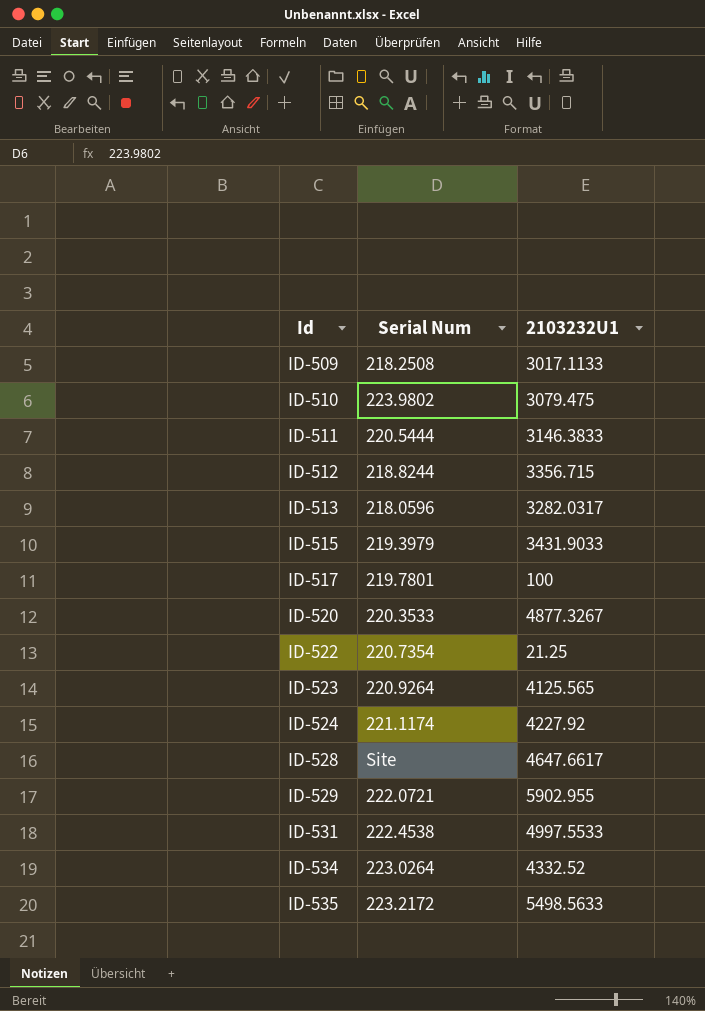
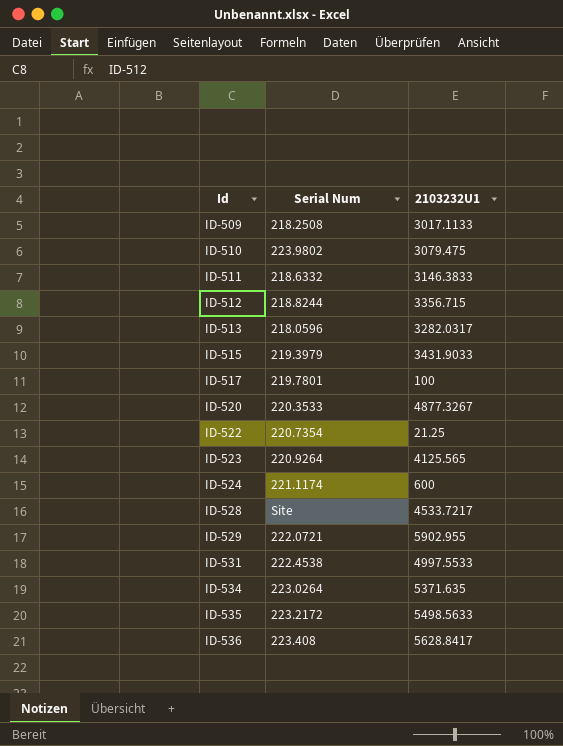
ID-511 | Serial Num: 220.5444 -> 218.6332
ID-524 | 2103232U1: 4227.92 -> 600
ID-528 | 2103232U1: 4647.6617 -> 4533.7217
ID-534 | 2103232U1: 4332.52 -> 5371.635
row ID-536: none -> 223.408 | 5628.8417

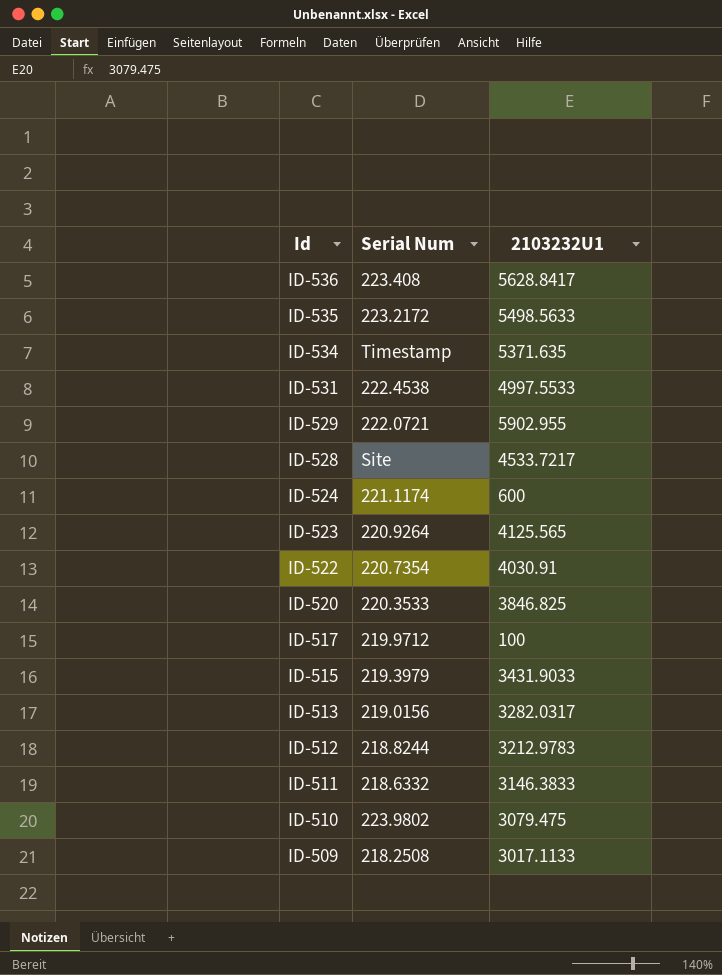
row order: Id ascending -> Id descending
ID-534 | Serial Num: 223.0264 -> Timestamp
ID-522 | 2103232U1: 21.25 -> 4030.91
ID-520 | 2103232U1: 4877.3267 -> 3846.825
ID-517 | Serial Num: 219.7801 -> 219.9712
ID-513 | Serial Num: 218.0596 -> 219.0156
ID-512 | 2103232U1: 3356.715 -> 3212.9783

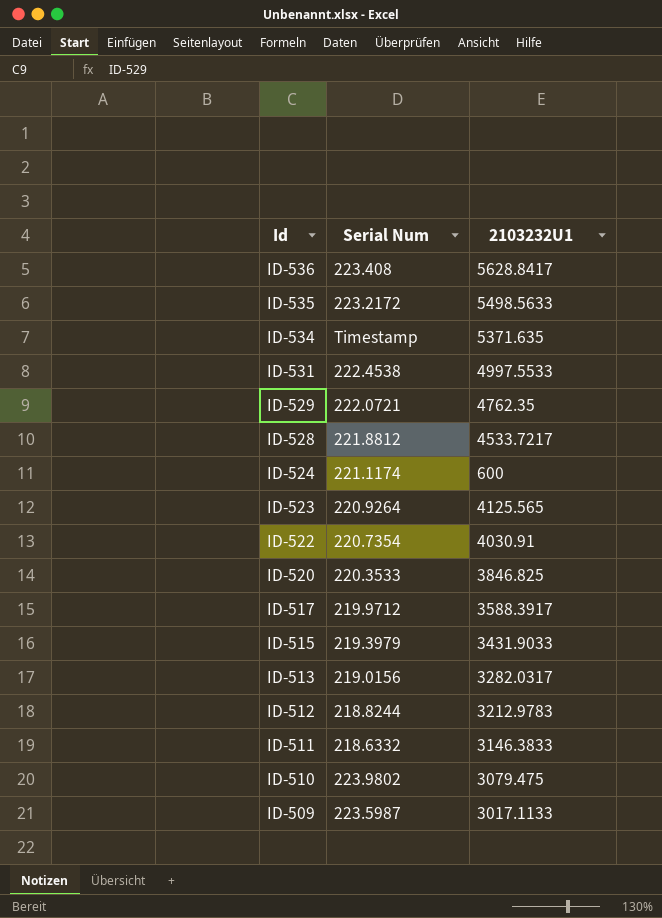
ID-529 | 2103232U1: 5902.955 -> 4762.35
ID-528 | Serial Num: Site -> 221.8812
ID-517 | 2103232U1: 100 -> 3588.3917
ID-509 | Serial Num: 218.2508 -> 223.5987

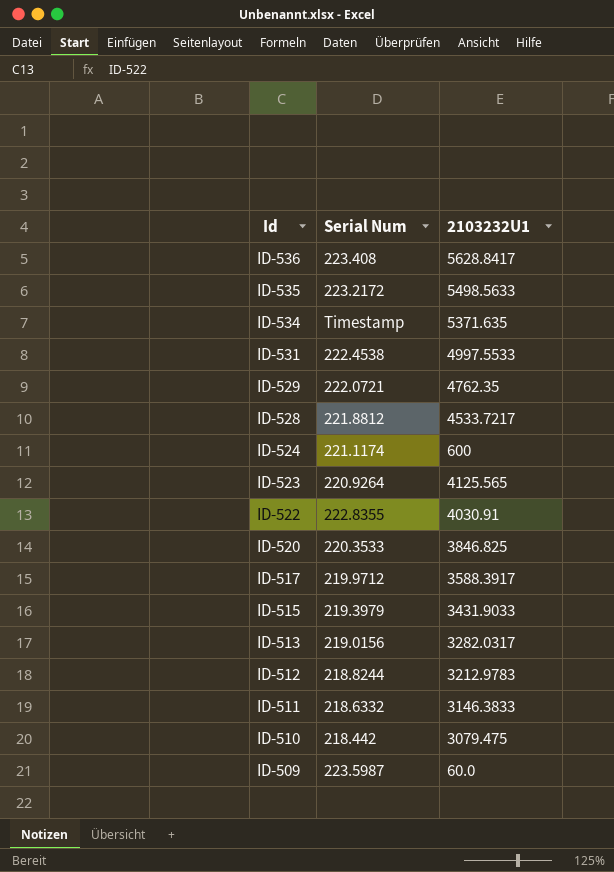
ID-522 | Serial Num: 220.7354 -> 222.8355
ID-510 | Serial Num: 223.9802 -> 218.442
ID-509 | 2103232U1: 3017.1133 -> 60.0

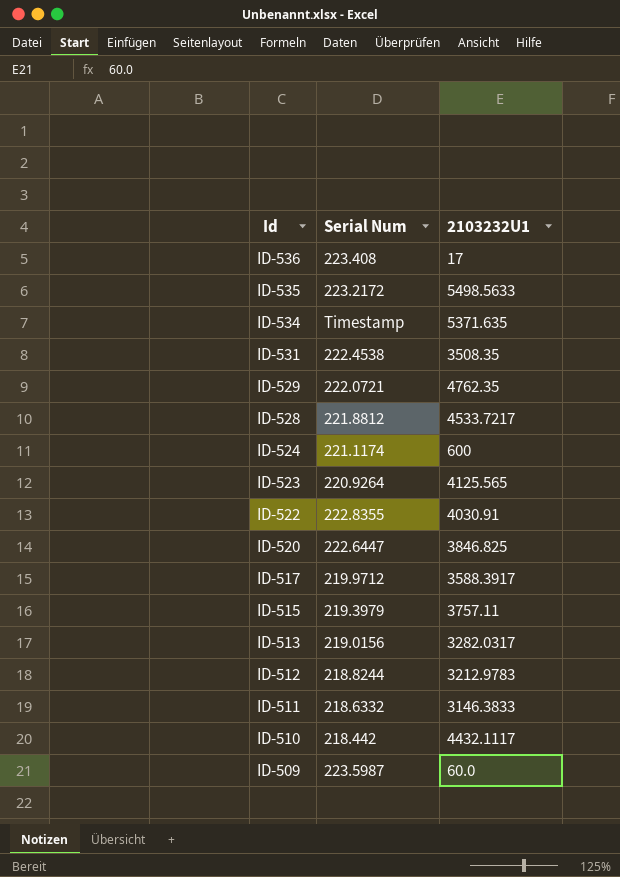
ID-536 | 2103232U1: 5628.8417 -> 17
ID-531 | 2103232U1: 4997.5533 -> 3508.35
ID-520 | Serial Num: 220.3533 -> 222.6447
ID-515 | 2103232U1: 3431.9033 -> 3757.11
ID-510 | 2103232U1: 3079.475 -> 4432.1117

